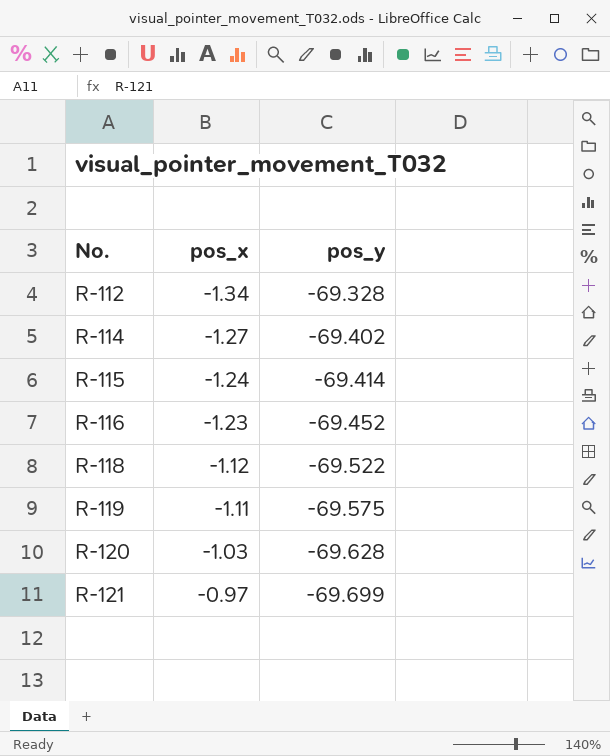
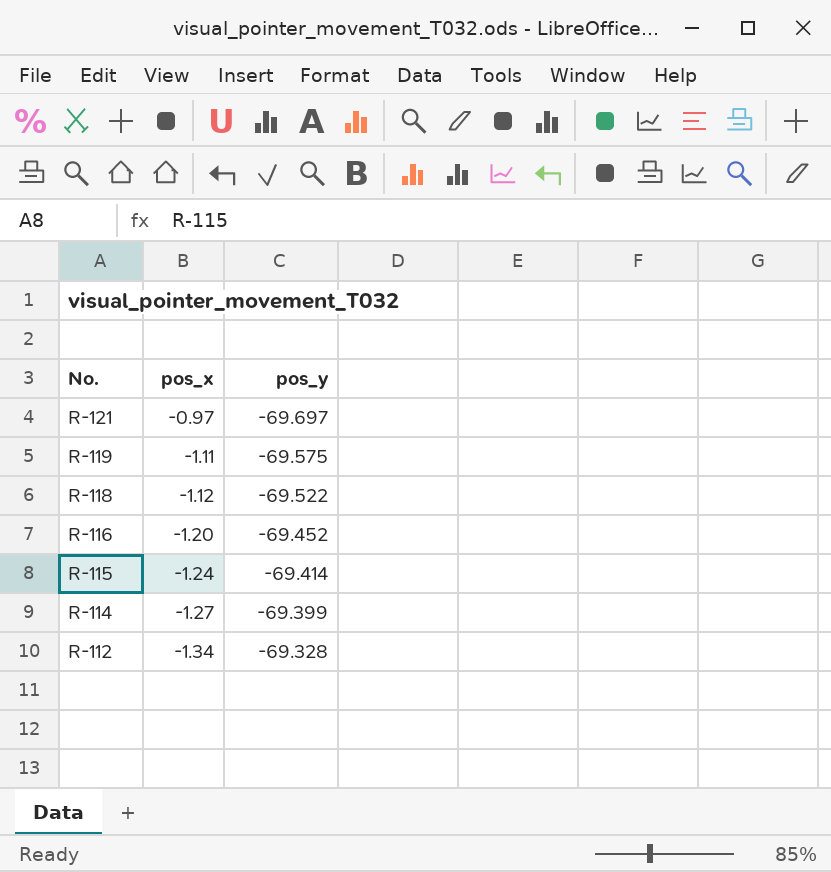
row order: No. ascending -> No. descending
row R-120: -1.03 | -69.628 -> none
R-121 | pos_y: -69.699 -> -69.697
R-116 | pos_x: -1.23 -> -1.20
R-114 | pos_y: -69.402 -> -69.399

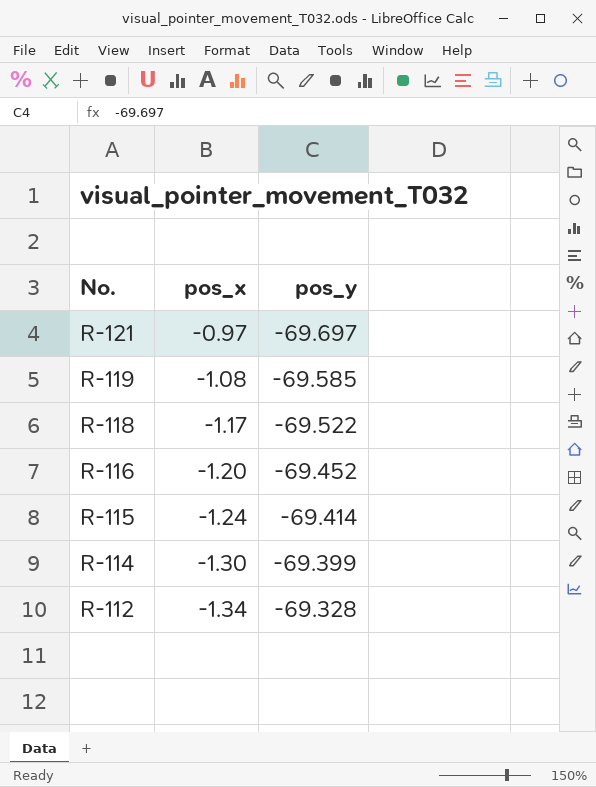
R-119 | pos_x: -1.11 -> -1.08
R-119 | pos_y: -69.575 -> -69.585
R-118 | pos_x: -1.12 -> -1.17
R-114 | pos_x: -1.27 -> -1.30

